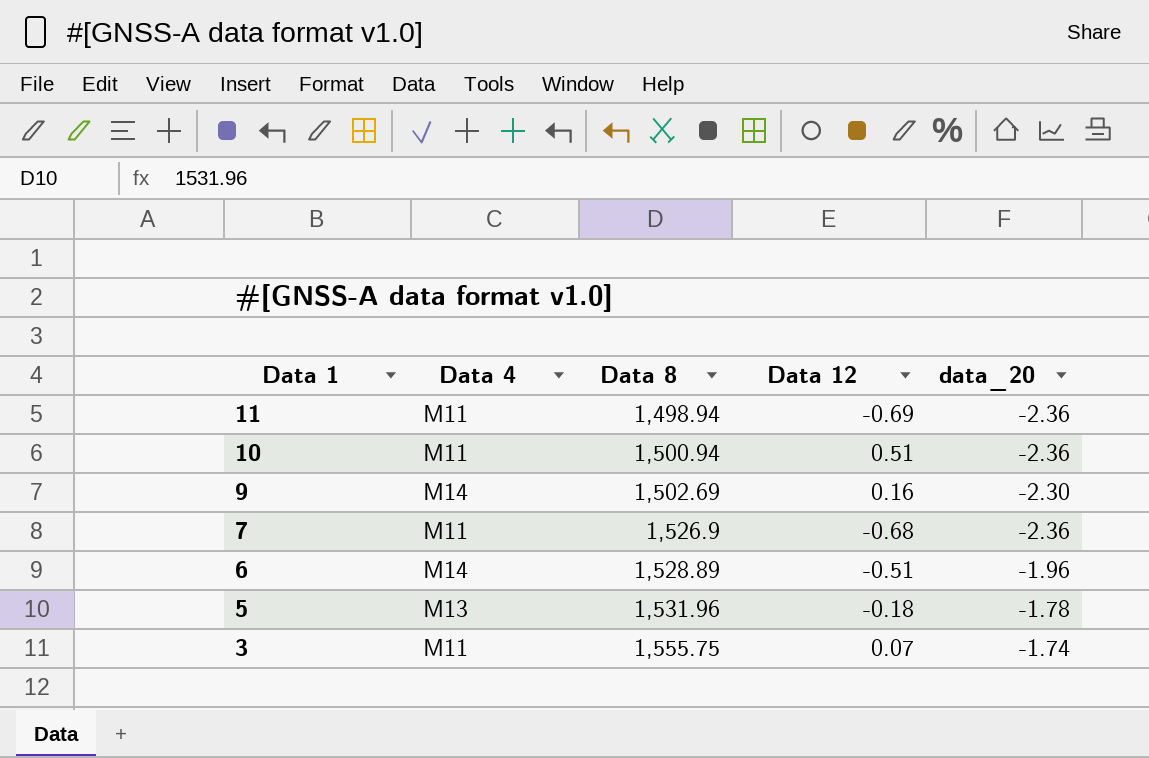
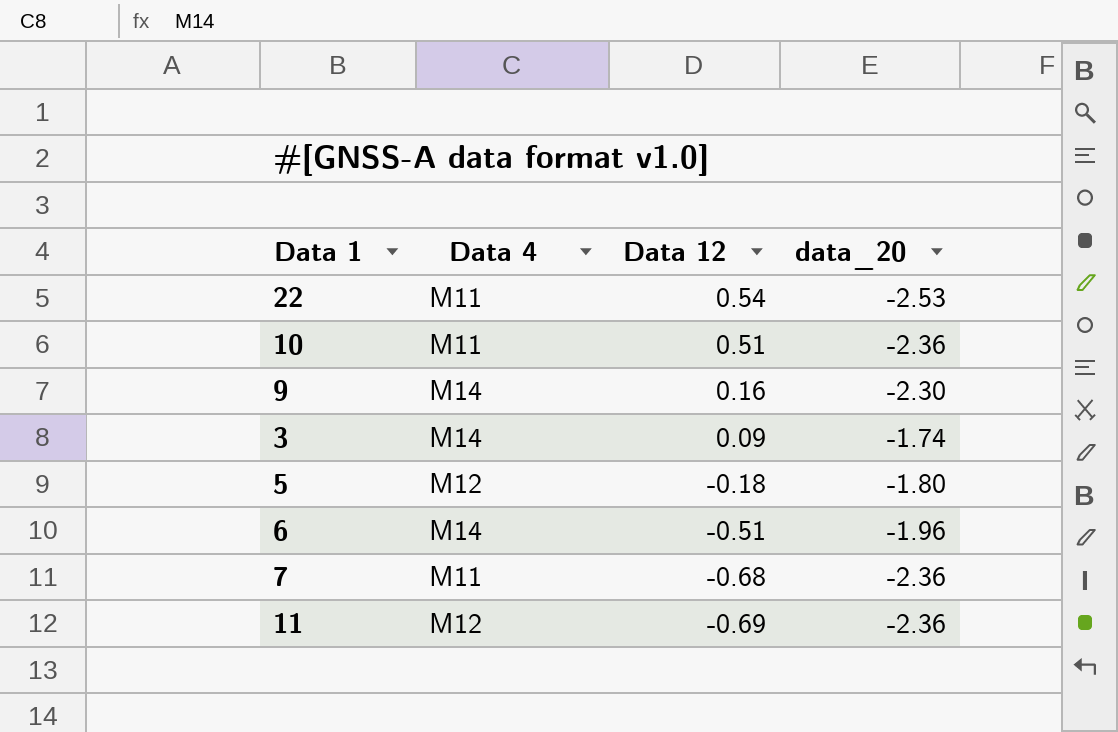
row order: Data 1 descending -> Data 12 descending
column Data 8 | position: 3 -> none
row 22: none -> M11 | 0.54 | -2.53
3 | Data 4: M11 -> M14
3 | Data 12: 0.07 -> 0.09
5 | Data 4: M13 -> M12
5 | data_20: -1.78 -> -1.80
11 | Data 4: M11 -> M12

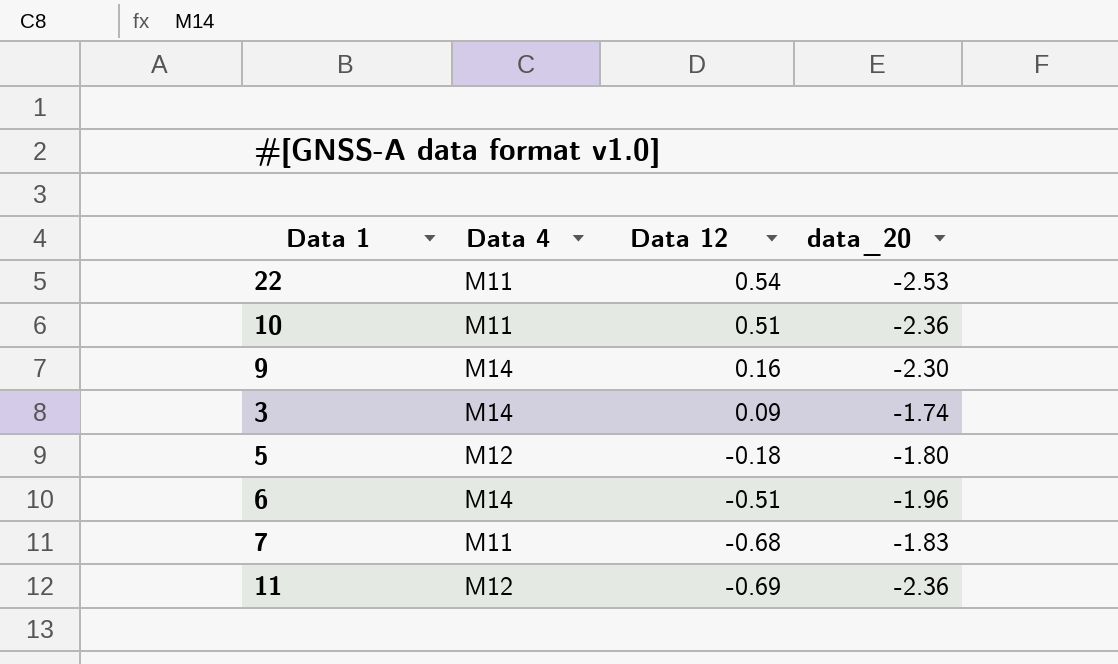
7 | data_20: -2.36 -> -1.83

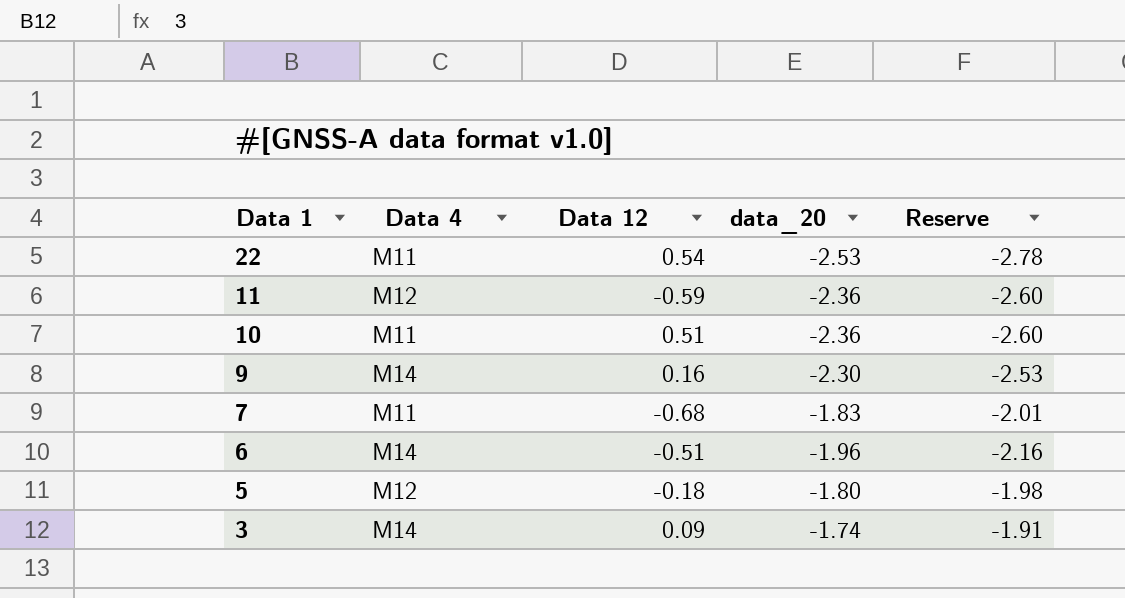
row order: Data 12 descending -> Data 1 descending
column Reserve | formula: none -> [data_20] * 1.1
11 | Data 12: -0.69 -> -0.59

